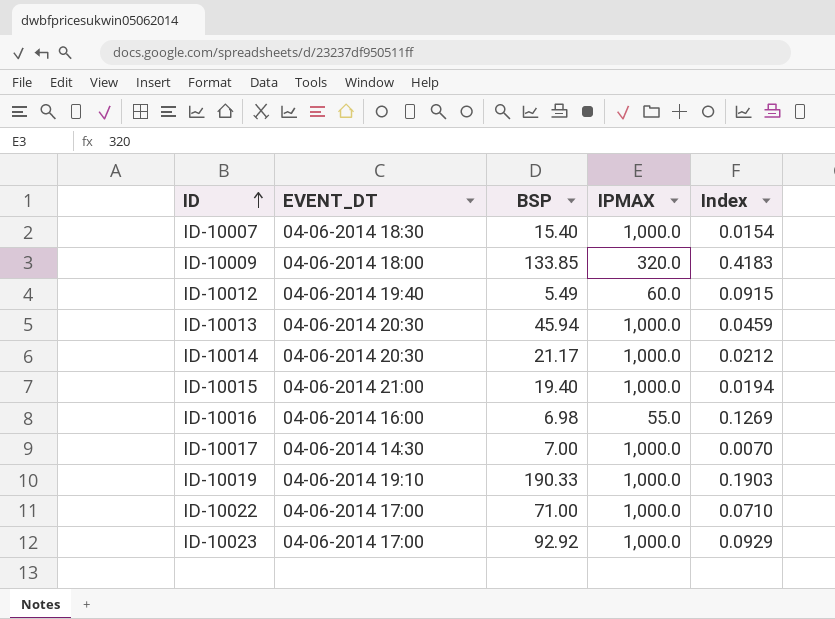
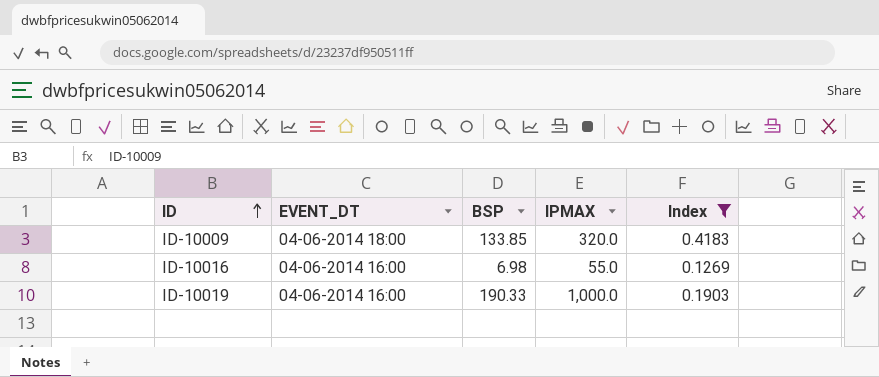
filter: none -> Index >= 0.1269
ID-10019 | EVENT_DT: 04-06-2014 19:10 -> 04-06-2014 16:00

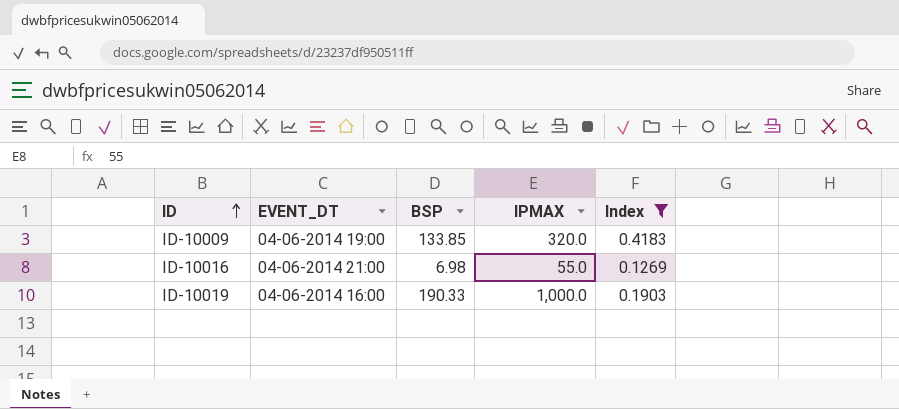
ID-10009 | EVENT_DT: 04-06-2014 18:00 -> 04-06-2014 19:00
ID-10016 | EVENT_DT: 04-06-2014 16:00 -> 04-06-2014 21:00

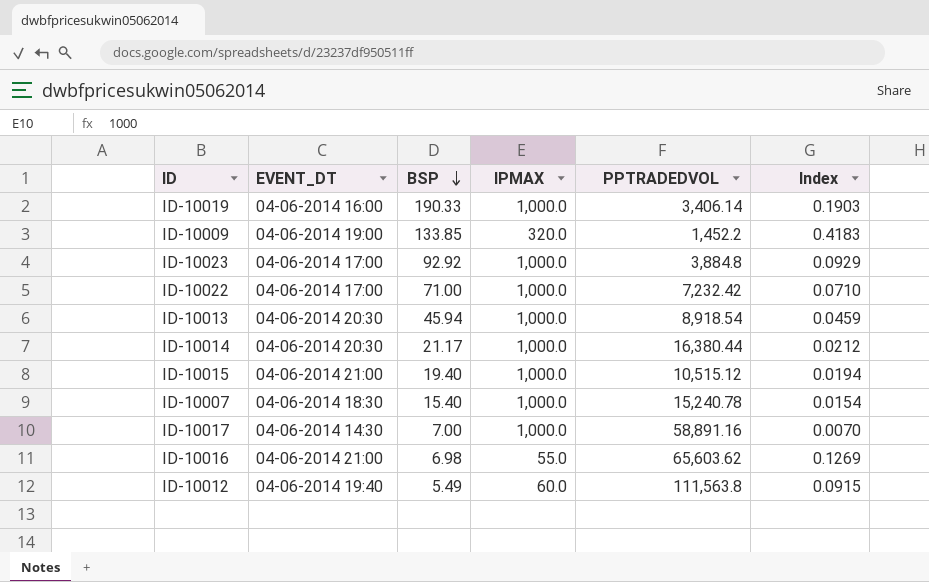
filter: Index >= 0.1269 -> none
row order: ID ascending -> BSP descending
column PPTRADEDVOL | position: none -> 5

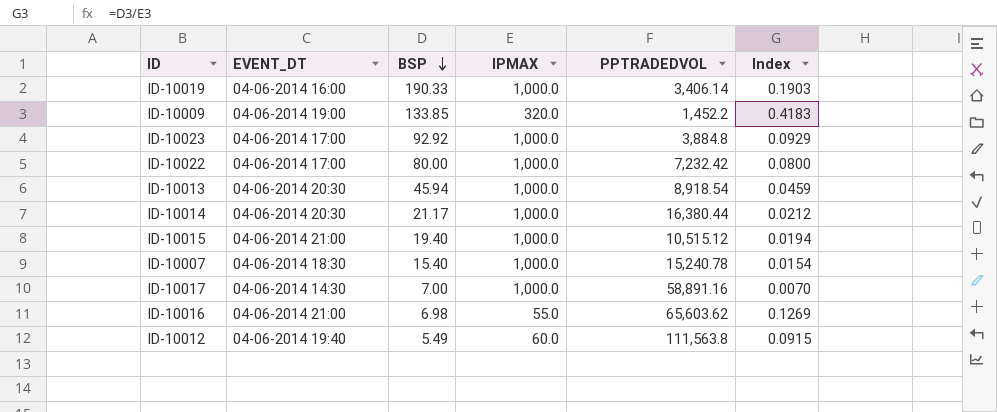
ID-10022 | BSP: 71.00 -> 80.00
ID-10022 | Index: 0.0710 -> 0.0800

